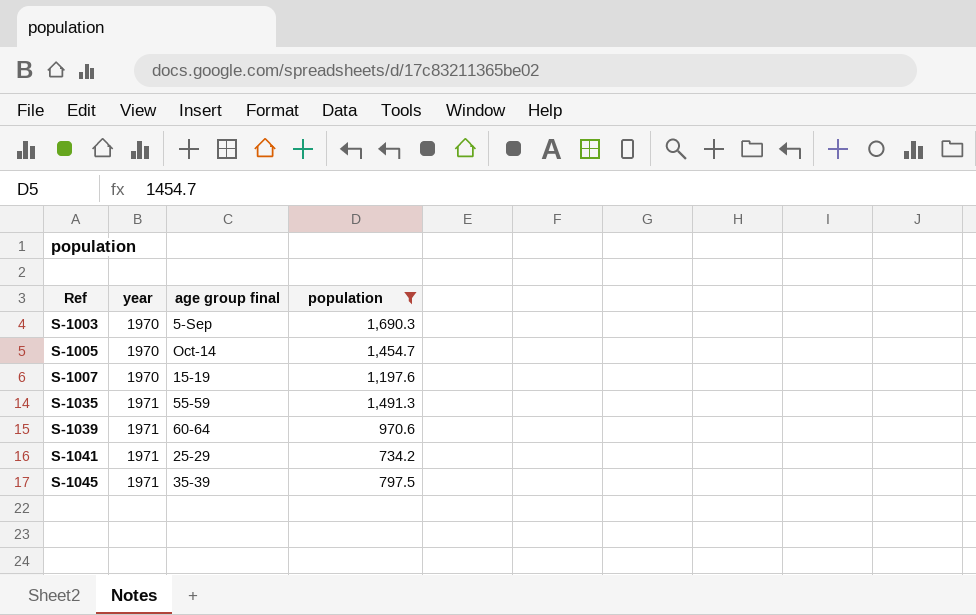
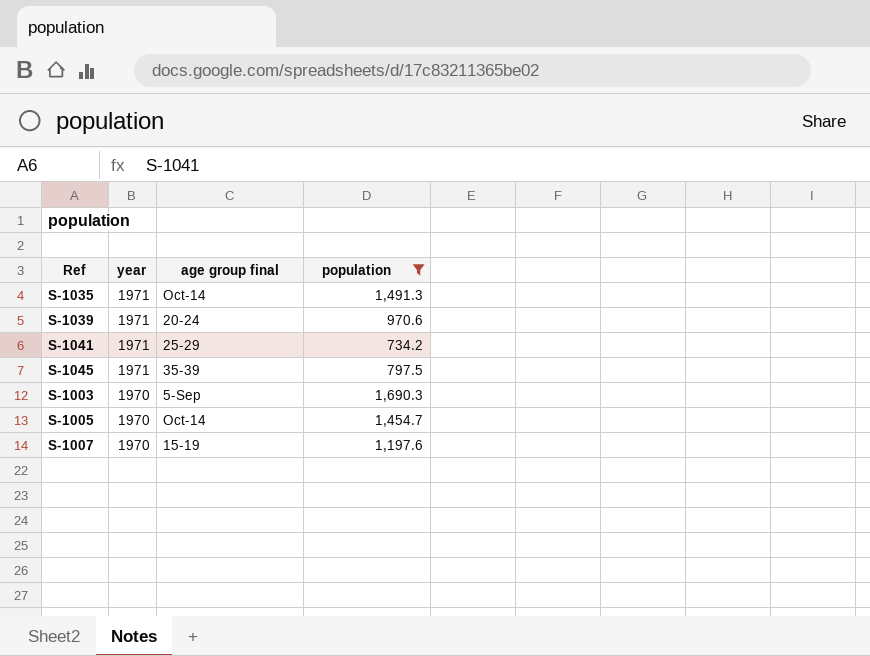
row order: Ref ascending -> year descending
S-1035 | age group final: 55-59 -> Oct-14
S-1039 | age group final: 60-64 -> 20-24

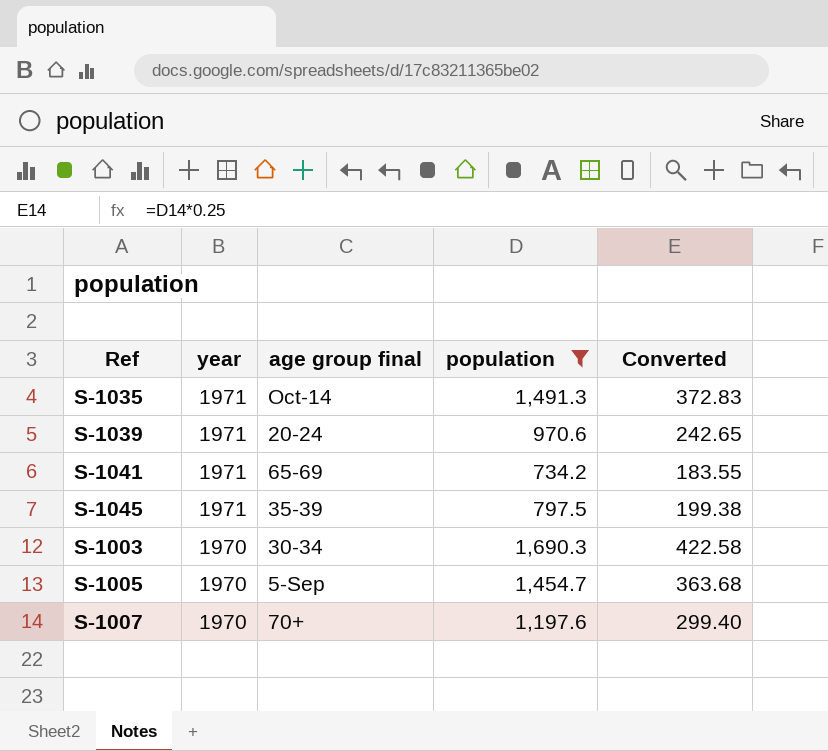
column Converted | formula: none -> [population] * 0.25
S-1041 | age group final: 25-29 -> 65-69
S-1003 | age group final: 5-Sep -> 30-34
S-1005 | age group final: Oct-14 -> 5-Sep
S-1007 | age group final: 15-19 -> 70+

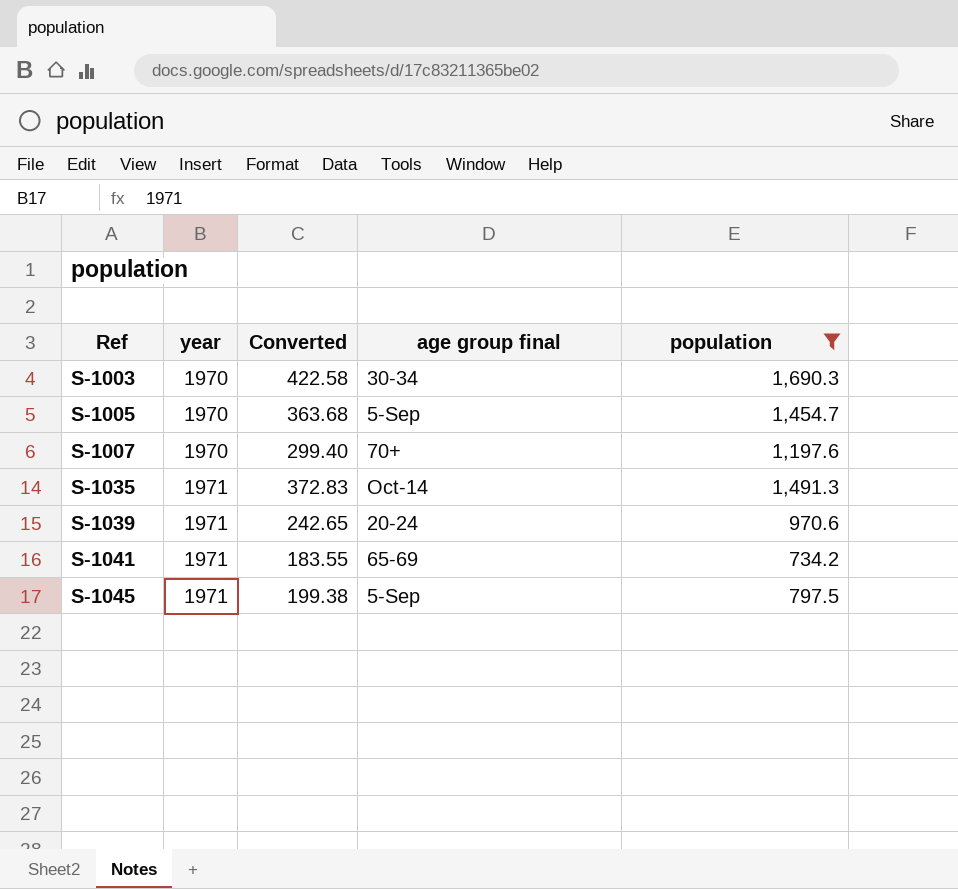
row order: year descending -> Ref ascending
column Converted | position: 5 -> 3
S-1045 | age group final: 35-39 -> 5-Sep

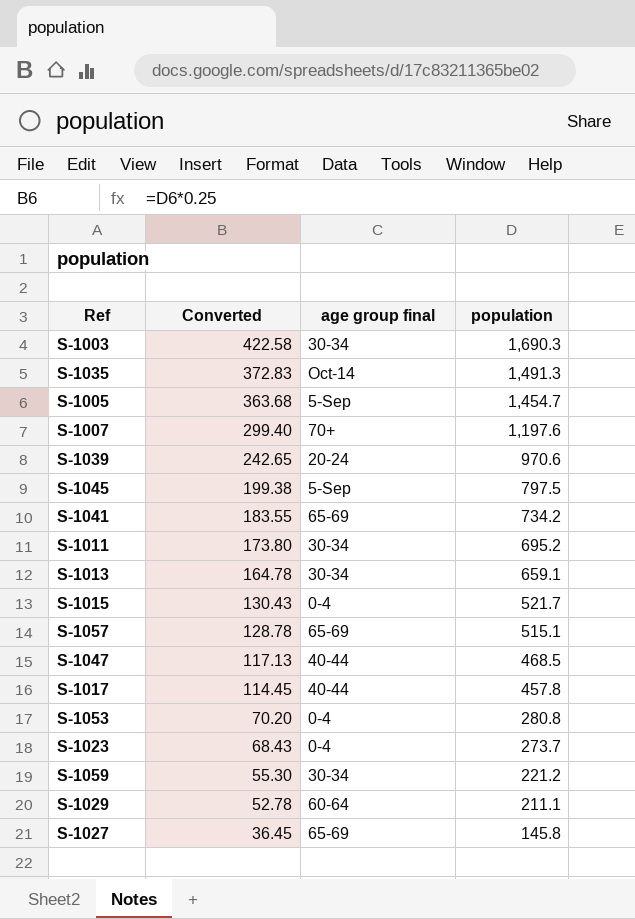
filter: population >= 734.2 -> none
row order: Ref ascending -> Converted descending
column year | position: 2 -> none

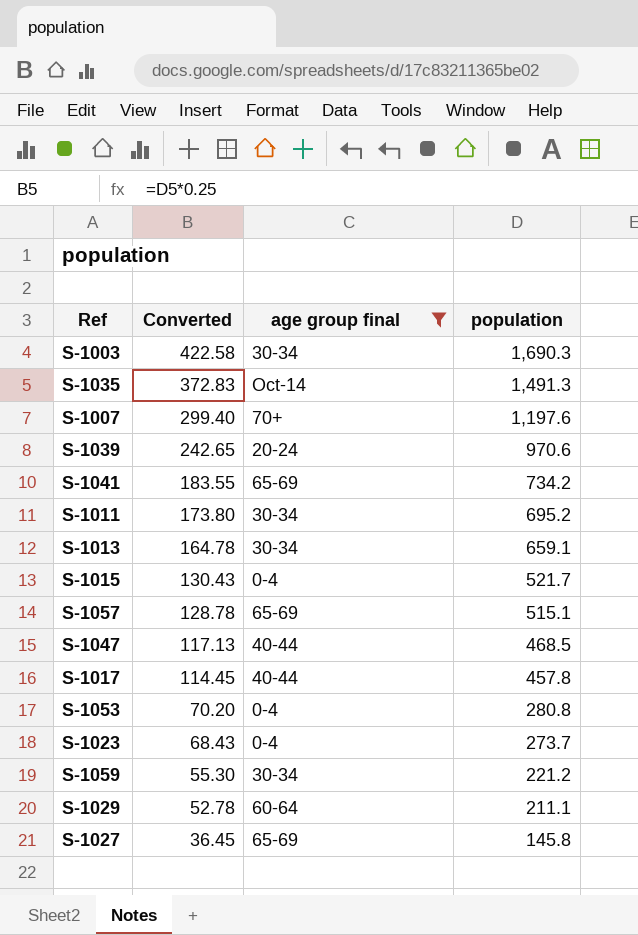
filter: none -> age group final != 5-Sep

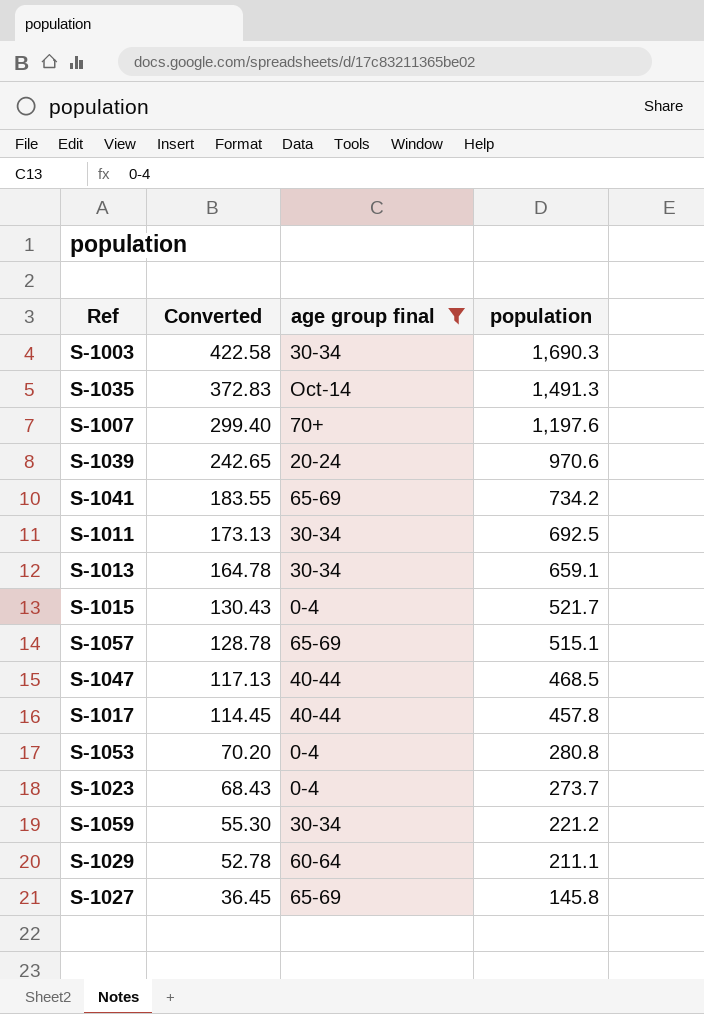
S-1011 | Converted: 173.80 -> 173.13
S-1011 | population: 695.2 -> 692.5

